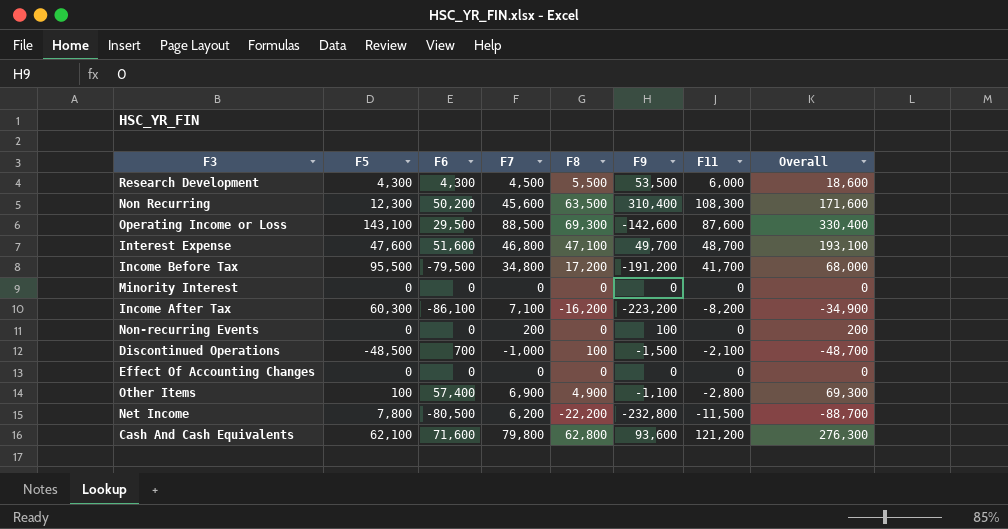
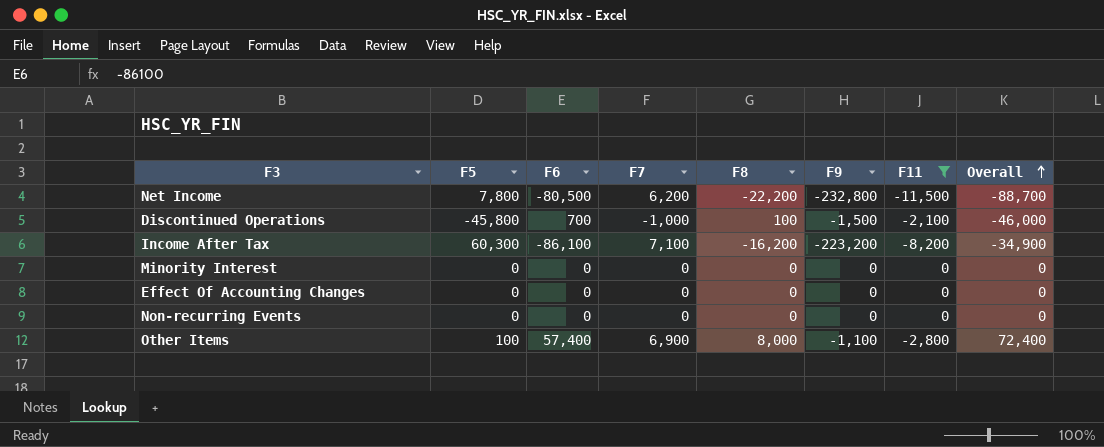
filter: none -> F11 <= 0
row order: none -> Overall ascending
Discontinued Operations | F5: -48,500 -> -45,800
Discontinued Operations | Overall: -48,700 -> -46,000
Non-recurring Events | F7: 200 -> 0
Non-recurring Events | F9: 100 -> 0
Non-recurring Events | Overall: 200 -> 0
Other Items | F8: 4,900 -> 8,000
Other Items | Overall: 69,300 -> 72,400

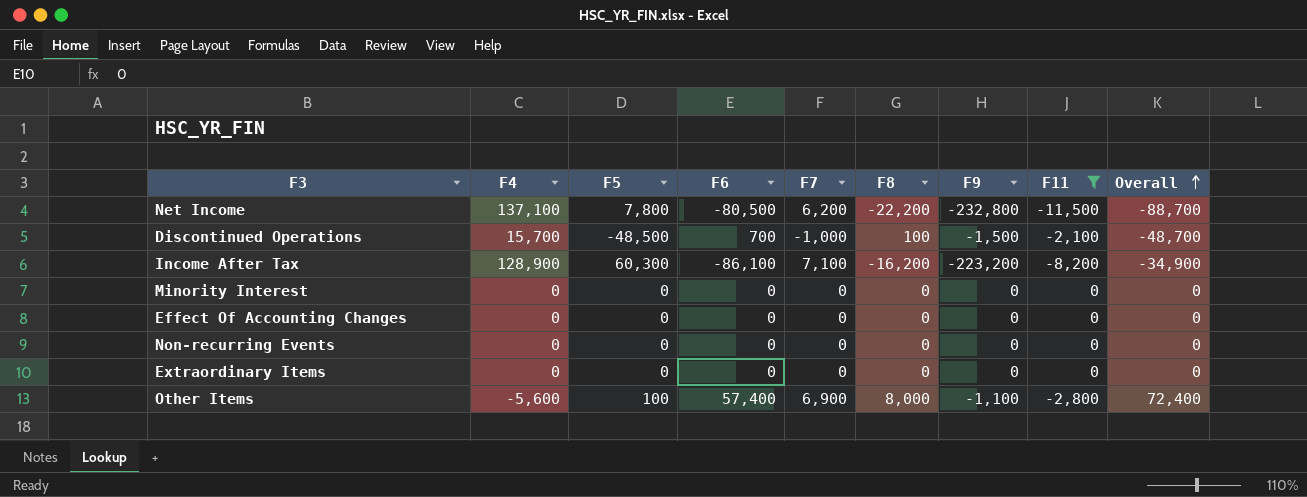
column F4 | position: none -> 2
Discontinued Operations | F5: -45,800 -> -48,500
Discontinued Operations | Overall: -46,000 -> -48,700
row Extraordinary Items: none -> 0 | 0 | 0 | 0 | 0 | 0 | 0 | 0

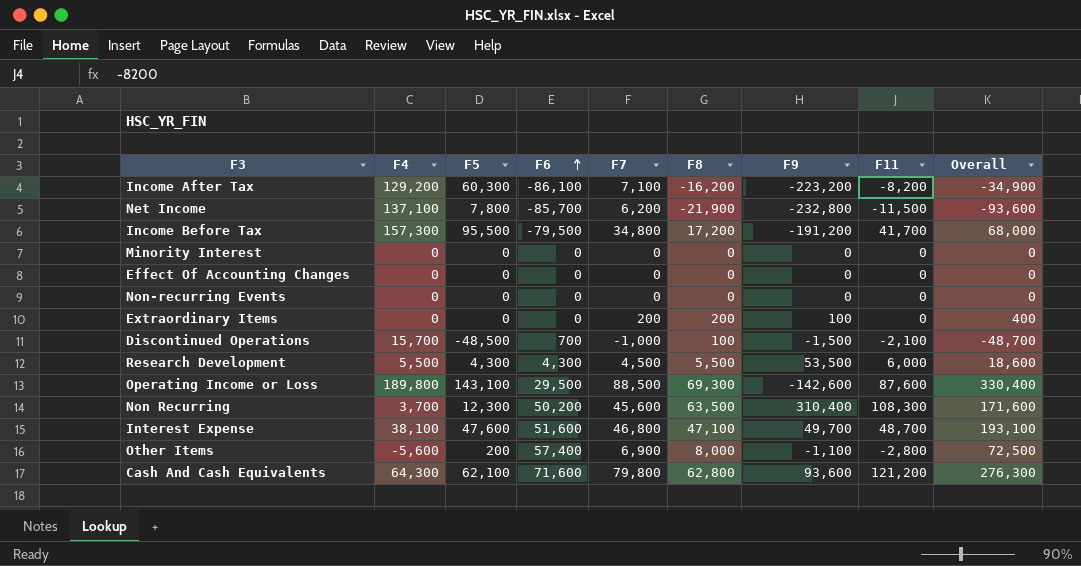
filter: F11 <= 0 -> none
row order: Overall ascending -> F6 ascending
Income After Tax | F4: 128,900 -> 129,200
Net Income | F6: -80,500 -> -85,700
Net Income | F8: -22,200 -> -21,900
Net Income | Overall: -88,700 -> -93,600
Extraordinary Items | F7: 0 -> 200
Extraordinary Items | F8: 0 -> 200
Extraordinary Items | F9: 0 -> 100
Extraordinary Items | Overall: 0 -> 400
Other Items | F5: 100 -> 200
Other Items | Overall: 72,400 -> 72,500

